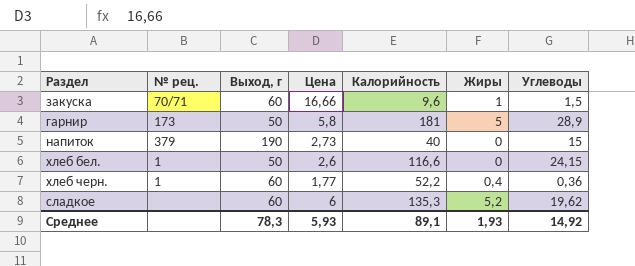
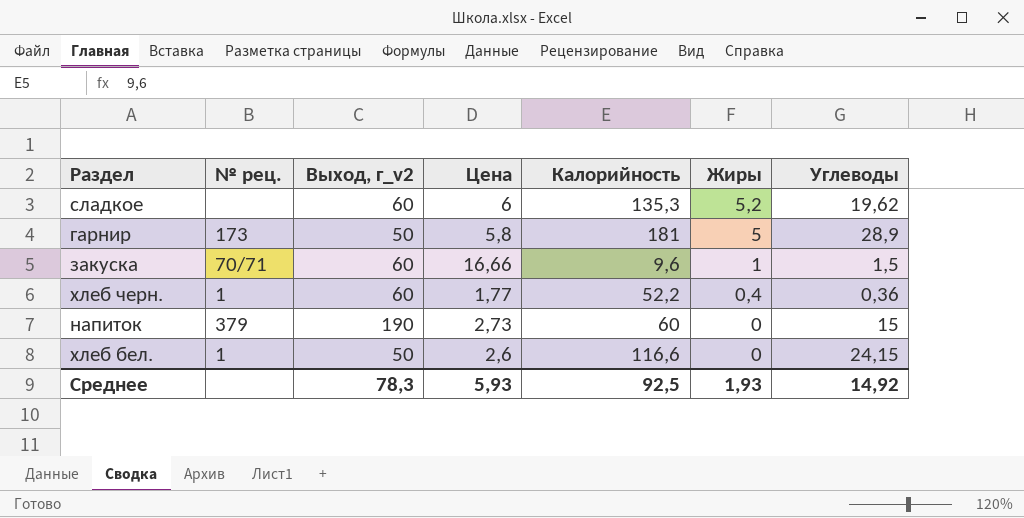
row order: none -> Жиры descending
column name: Выход, г -> Выход, г_v2
напиток | Калорийность: 40 -> 60
Среднее | Калорийность: 89,1 -> 92,5

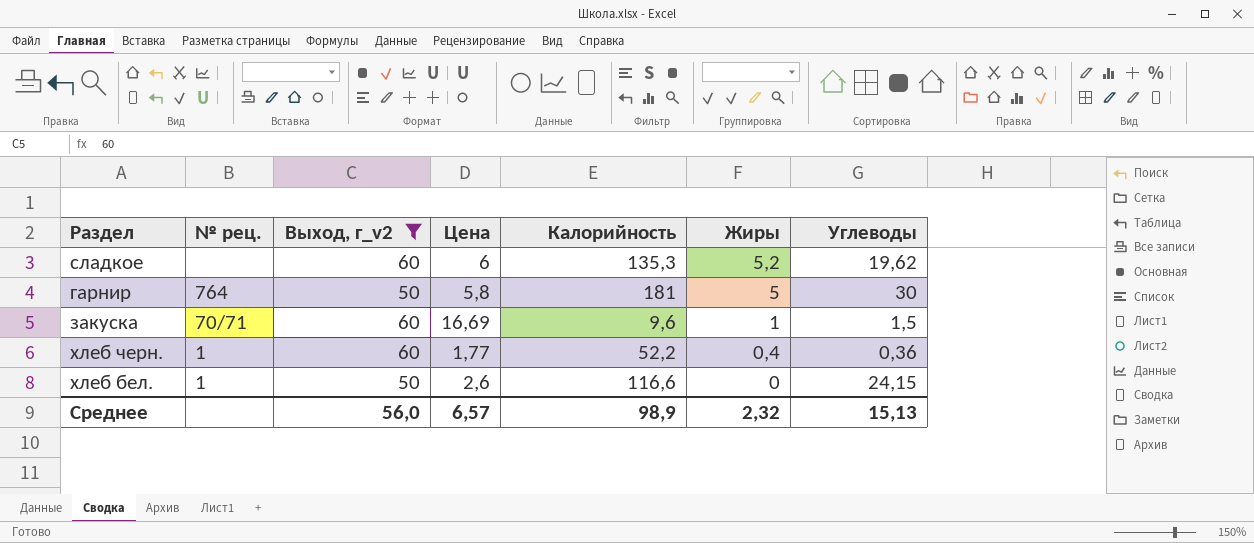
filter: none -> Выход, г_v2 != 190
гарнир | № рец.: 173 -> 764
гарнир | Углеводы: 28,9 -> 30
закуска | Цена: 16,66 -> 16,69
Среднее | Выход, г_v2: 78,3 -> 56,0
Среднее | Цена: 5,93 -> 6,57
Среднее | Калорийность: 92,5 -> 98,9
Среднее | Жиры: 1,93 -> 2,32
Среднее | Углеводы: 14,92 -> 15,13

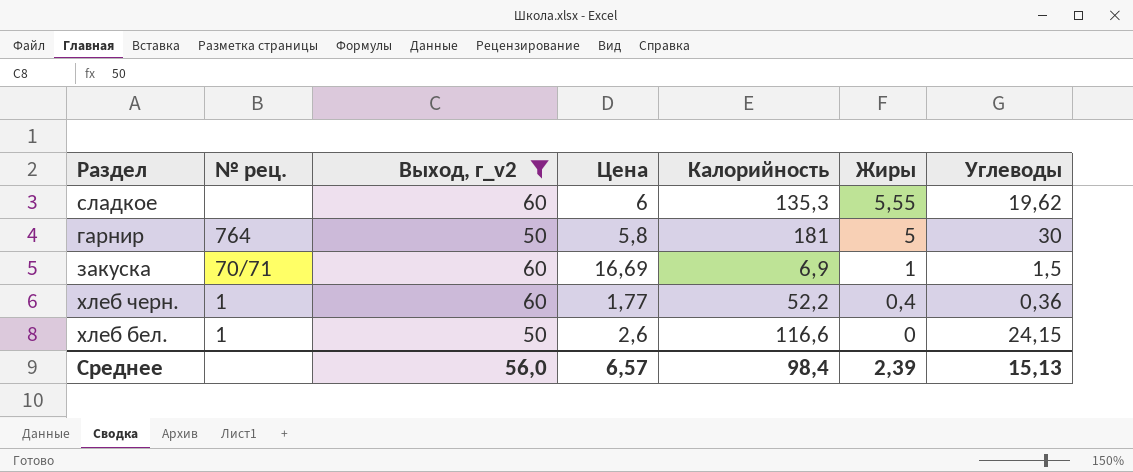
сладкое | Жиры: 5,2 -> 5,55
закуска | Калорийность: 9,6 -> 6,9
Среднее | Калорийность: 98,9 -> 98,4
Среднее | Жиры: 2,32 -> 2,39

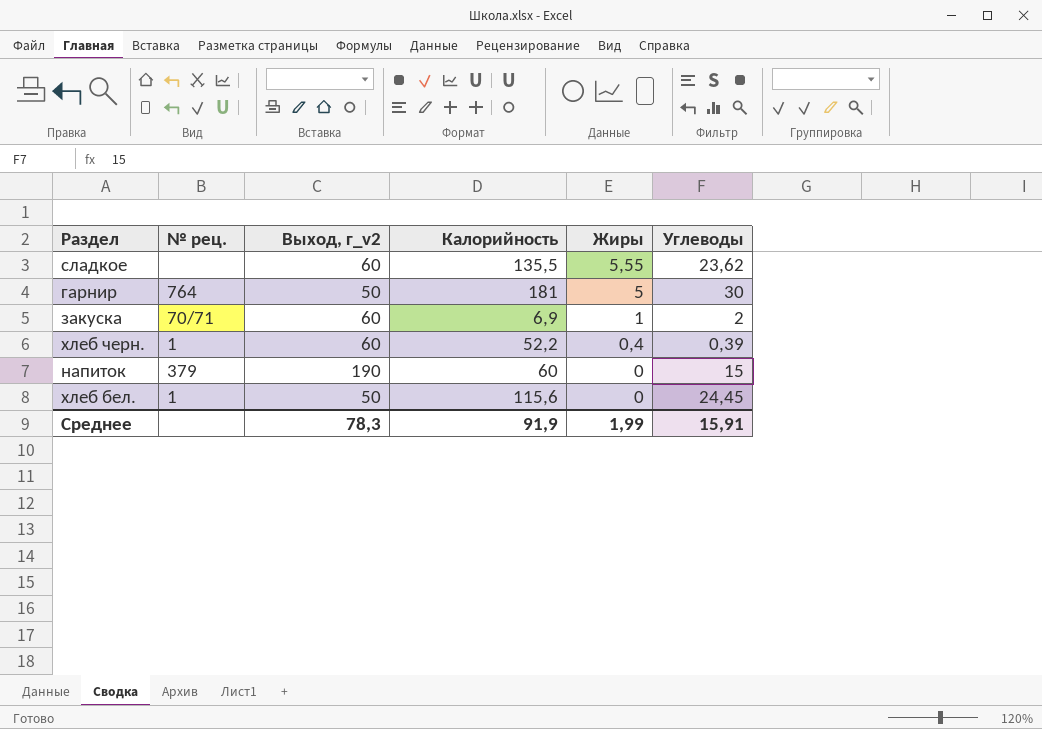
filter: Выход, г_v2 != 190 -> none
column Цена | position: 4 -> none
сладкое | Калорийность: 135,3 -> 135,5
сладкое | Углеводы: 19,62 -> 23,62
закуска | Углеводы: 1,5 -> 2
хлеб черн. | Углеводы: 0,36 -> 0,39
хлеб бел. | Калорийность: 116,6 -> 115,6
хлеб бел. | Углеводы: 24,15 -> 24,45
Среднее | Выход, г_v2: 56,0 -> 78,3
Среднее | Калорийность: 98,4 -> 91,9
Среднее | Жиры: 2,39 -> 1,99
Среднее | Углеводы: 15,13 -> 15,91

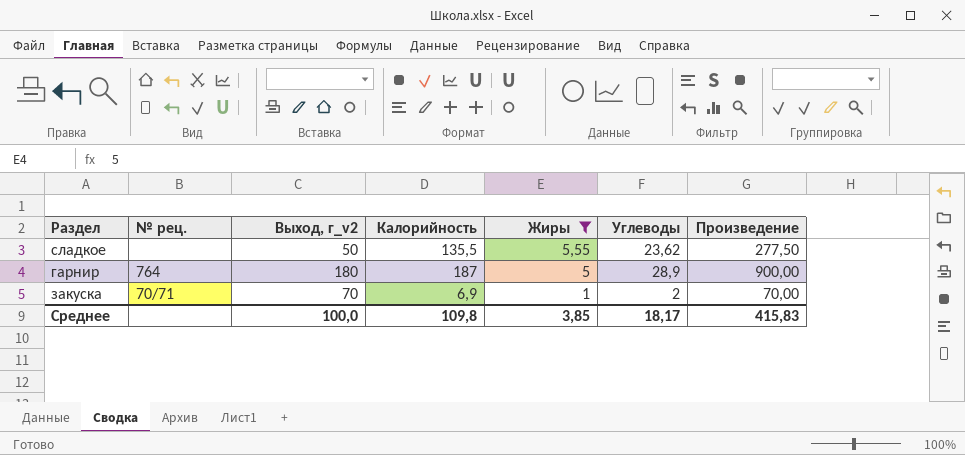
filter: none -> Жиры >= 1
column Произведение | formula: none -> [Выход, г_v2] * [Жиры]
сладкое | Выход, г_v2: 60 -> 50
гарнир | Выход, г_v2: 50 -> 180
гарнир | Калорийность: 181 -> 187
гарнир | Углеводы: 30 -> 28,9
закуска | Выход, г_v2: 60 -> 70
Среднее | Выход, г_v2: 78,3 -> 100,0
Среднее | Калорийность: 91,9 -> 109,8
Среднее | Жиры: 1,99 -> 3,85
Среднее | Углеводы: 15,91 -> 18,17

